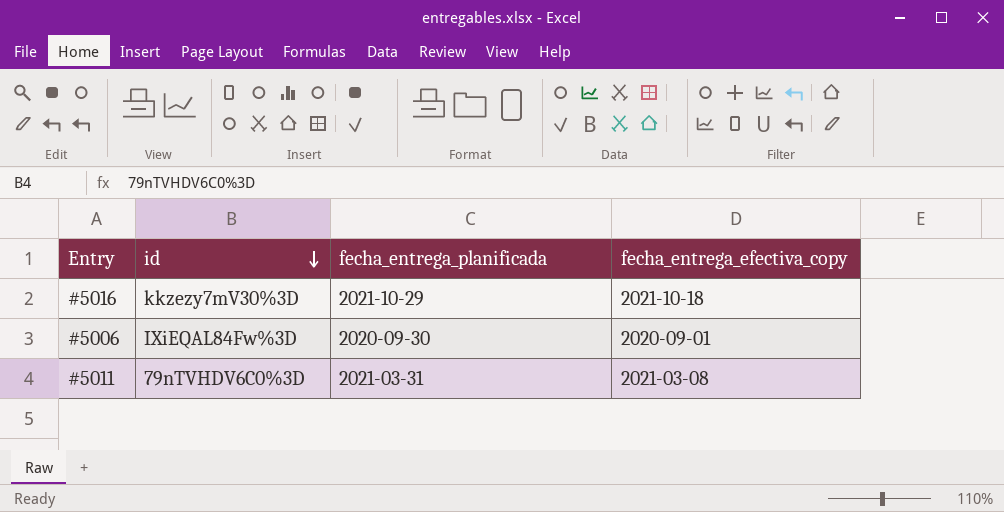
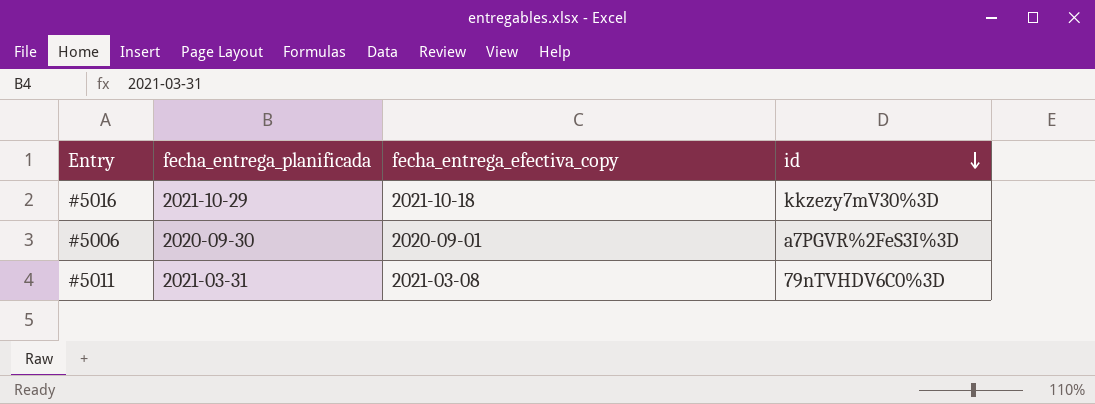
column id | position: 2 -> 4
#5006 | id: IXiEQAL84Fw%3D -> a7PGVR%2FeS3I%3D

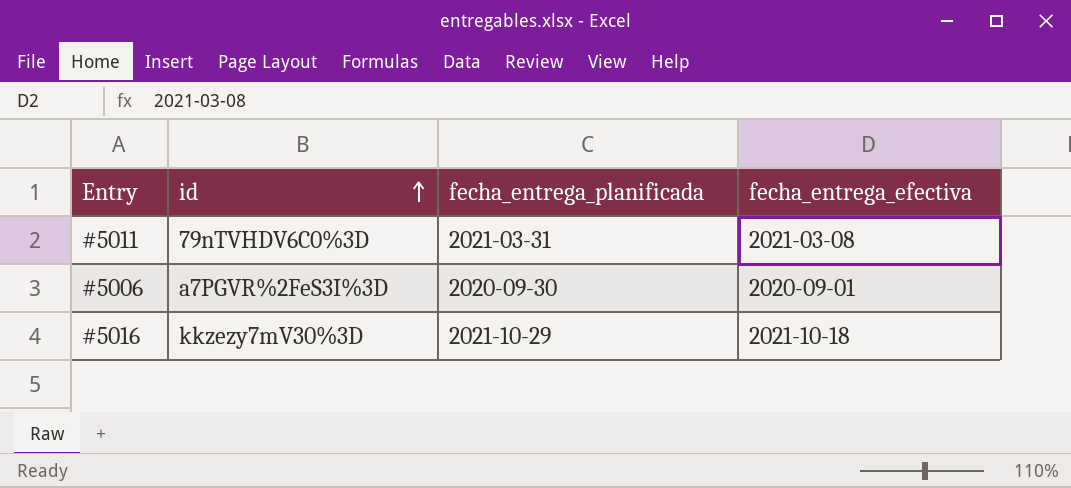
row order: id descending -> id ascending
column id | position: 4 -> 2
column name: fecha_entrega_efectiva_copy -> fecha_entrega_efectiva

